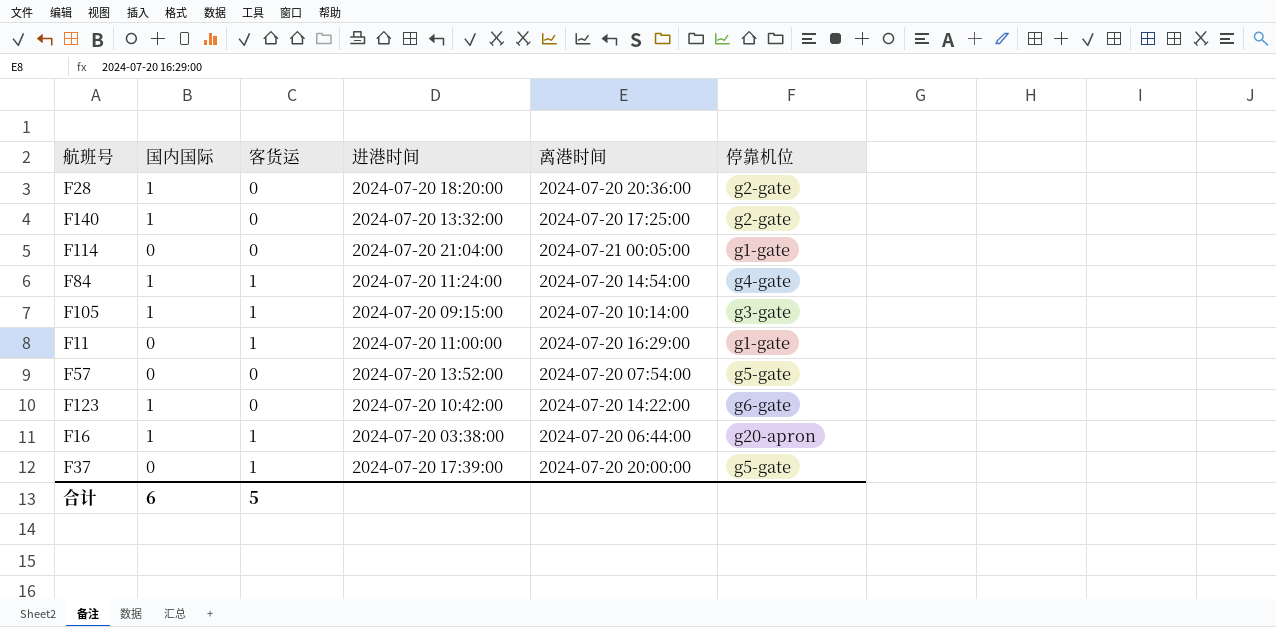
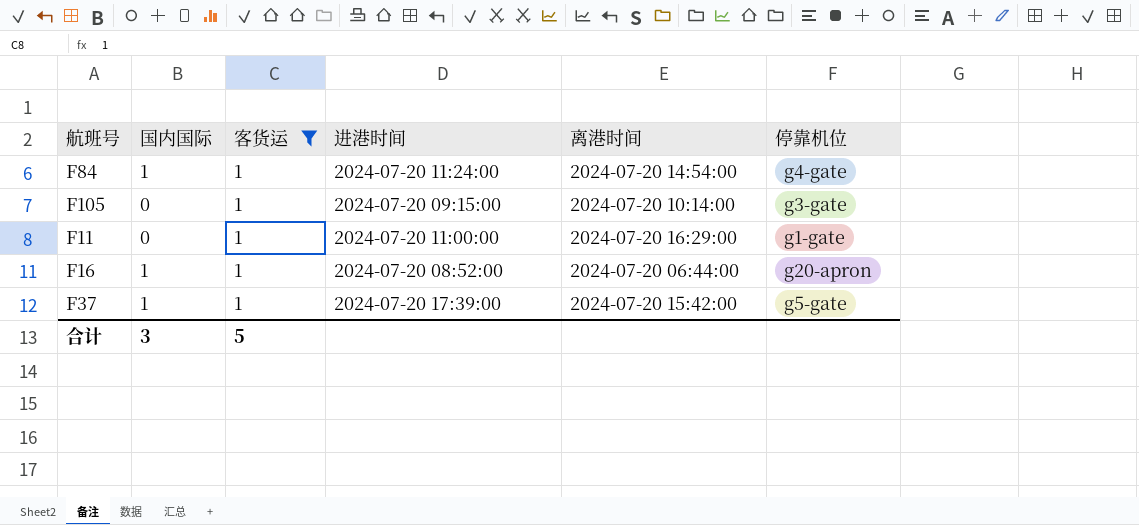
filter: none -> 客货运 = 1
F105 | 国内国际: 1 -> 0
F16 | 进港时间: 2024-07-20 03:38:00 -> 2024-07-20 08:52:00
F37 | 国内国际: 0 -> 1
F37 | 离港时间: 2024-07-20 20:00:00 -> 2024-07-20 15:42:00
合计 | 国内国际: 6 -> 3

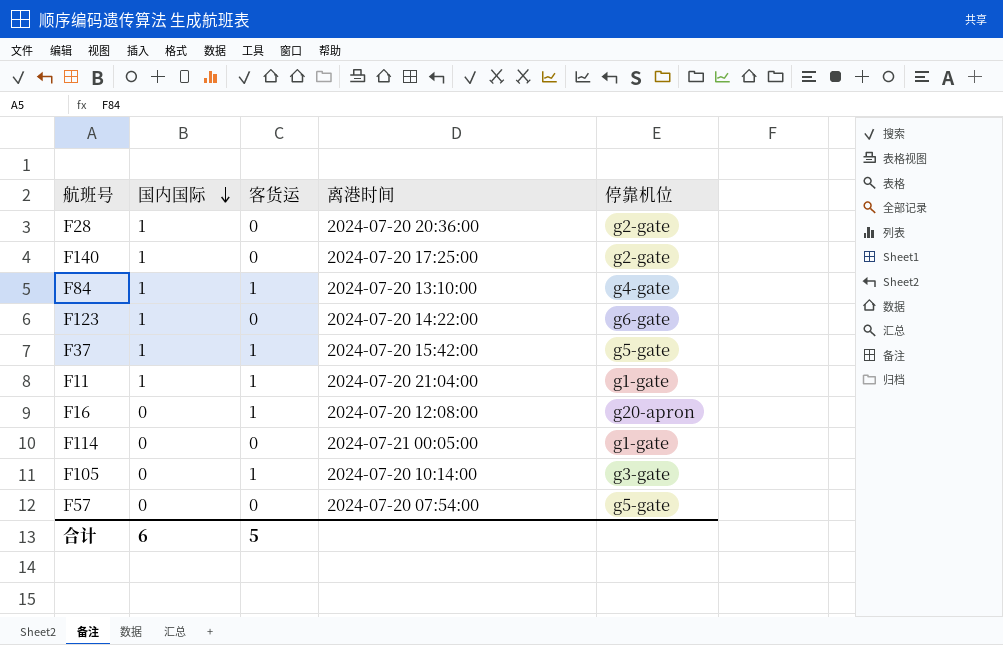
filter: 客货运 = 1 -> none
row order: none -> 国内国际 descending
column 进港时间 | position: 4 -> none
F84 | 离港时间: 2024-07-20 14:54:00 -> 2024-07-20 13:10:00
F11 | 国内国际: 0 -> 1
F11 | 离港时间: 2024-07-20 16:29:00 -> 2024-07-20 21:04:00
F16 | 国内国际: 1 -> 0
F16 | 离港时间: 2024-07-20 06:44:00 -> 2024-07-20 12:08:00
合计 | 国内国际: 3 -> 6

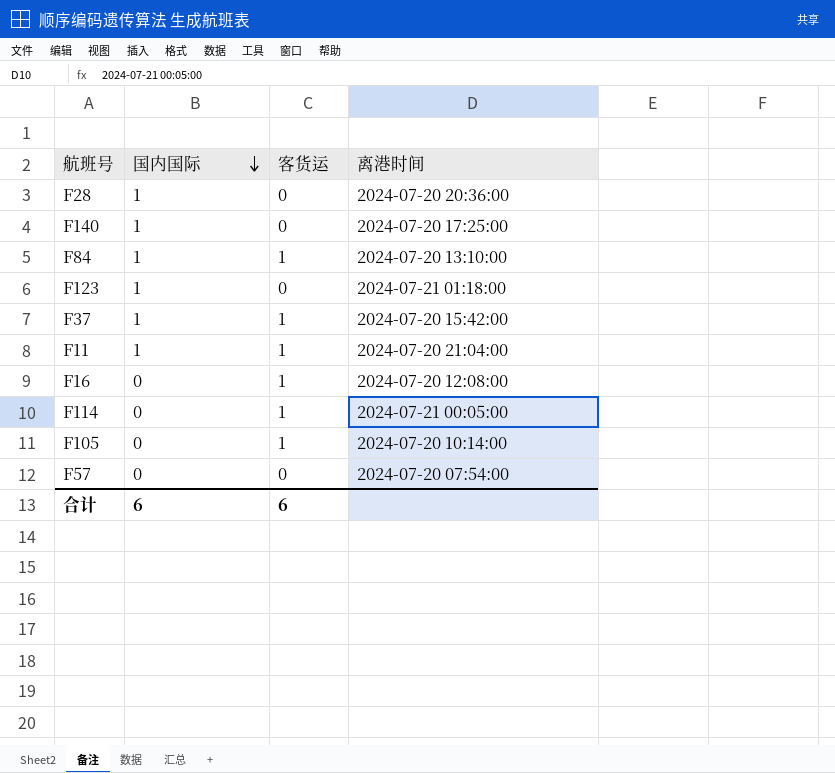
column 停靠机位 | position: 5 -> none
F123 | 离港时间: 2024-07-20 14:22:00 -> 2024-07-21 01:18:00
F114 | 客货运: 0 -> 1
合计 | 客货运: 5 -> 6

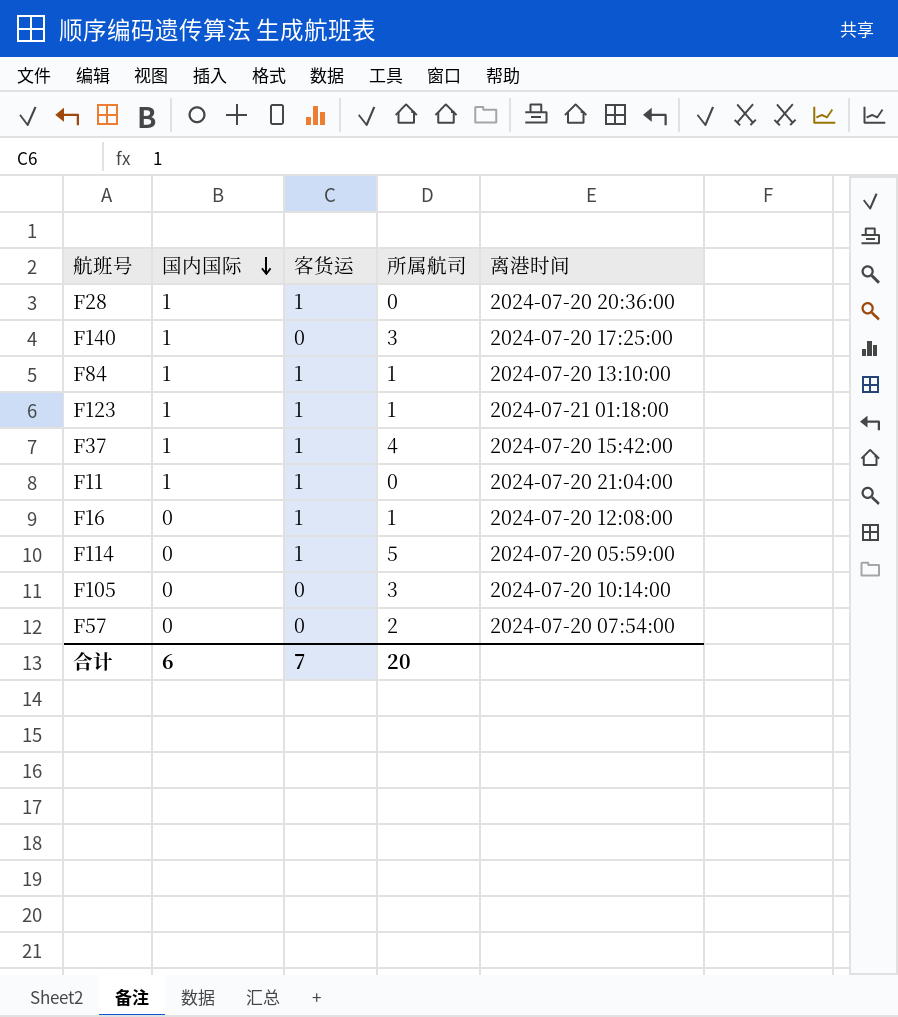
column 所属航司 | position: none -> 4
F28 | 客货运: 0 -> 1
F123 | 客货运: 0 -> 1
F114 | 离港时间: 2024-07-21 00:05:00 -> 2024-07-20 05:59:00
F105 | 客货运: 1 -> 0
合计 | 客货运: 6 -> 7

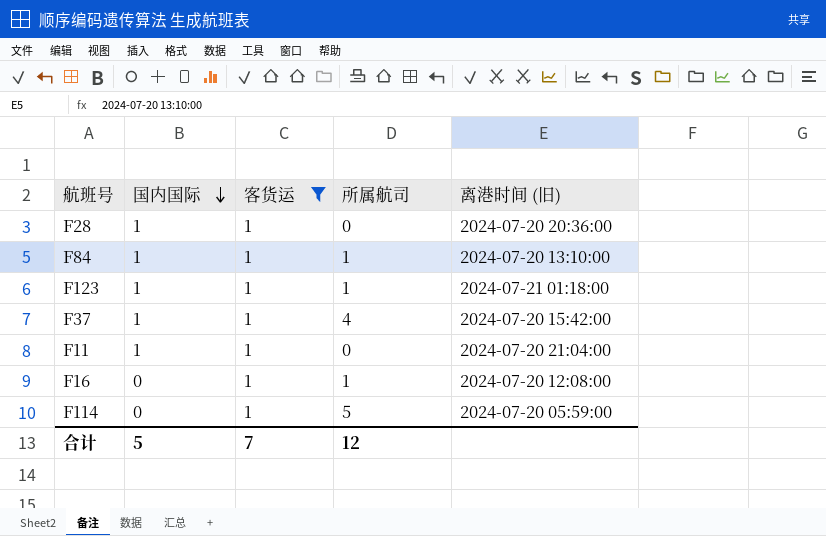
filter: none -> 客货运 = 1
column name: 离港时间 -> 离港时间 (旧)
合计 | 国内国际: 6 -> 5
合计 | 所属航司: 20 -> 12

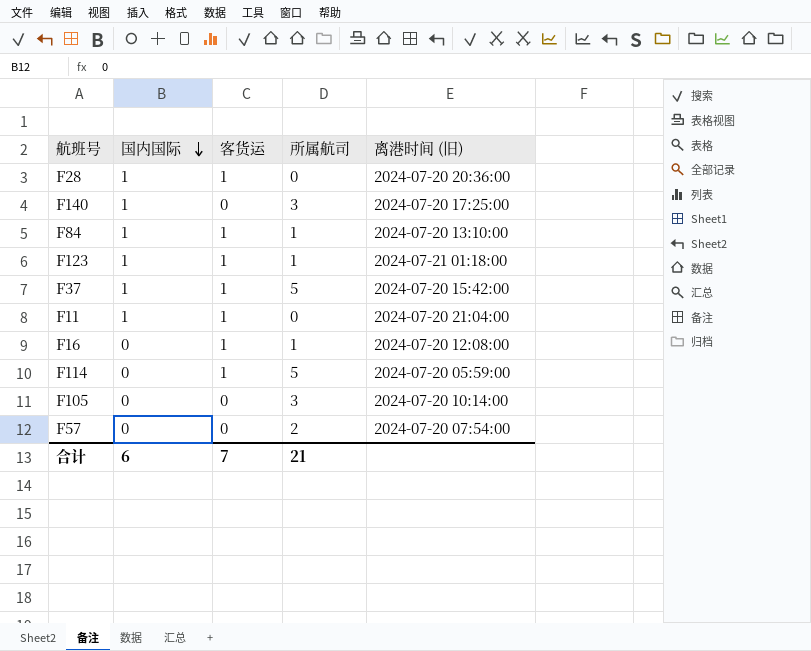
filter: 客货运 = 1 -> none
F37 | 所属航司: 4 -> 5
合计 | 国内国际: 5 -> 6
合计 | 所属航司: 12 -> 21

